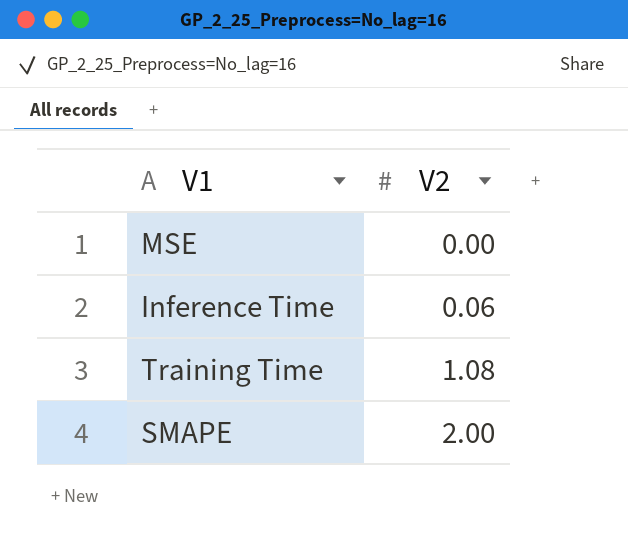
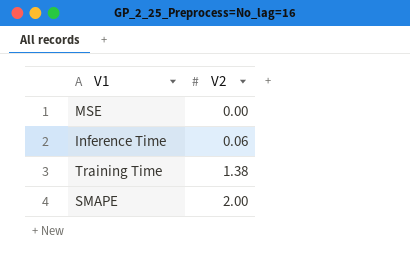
Training Time | V2: 1.08 -> 1.38

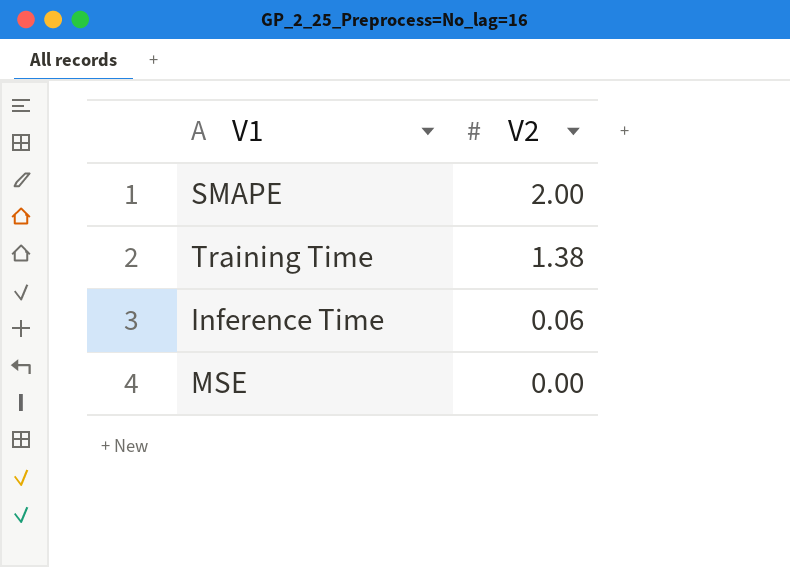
row order: V2 ascending -> V2 descending

